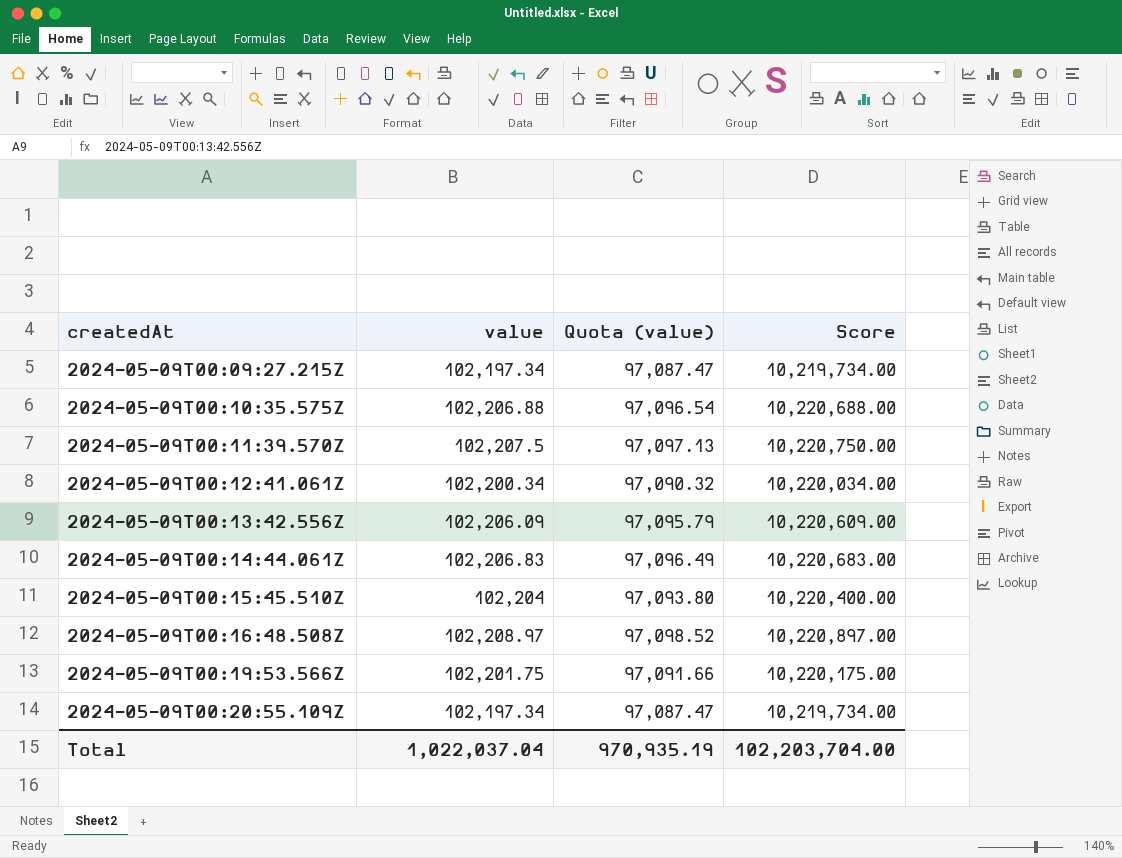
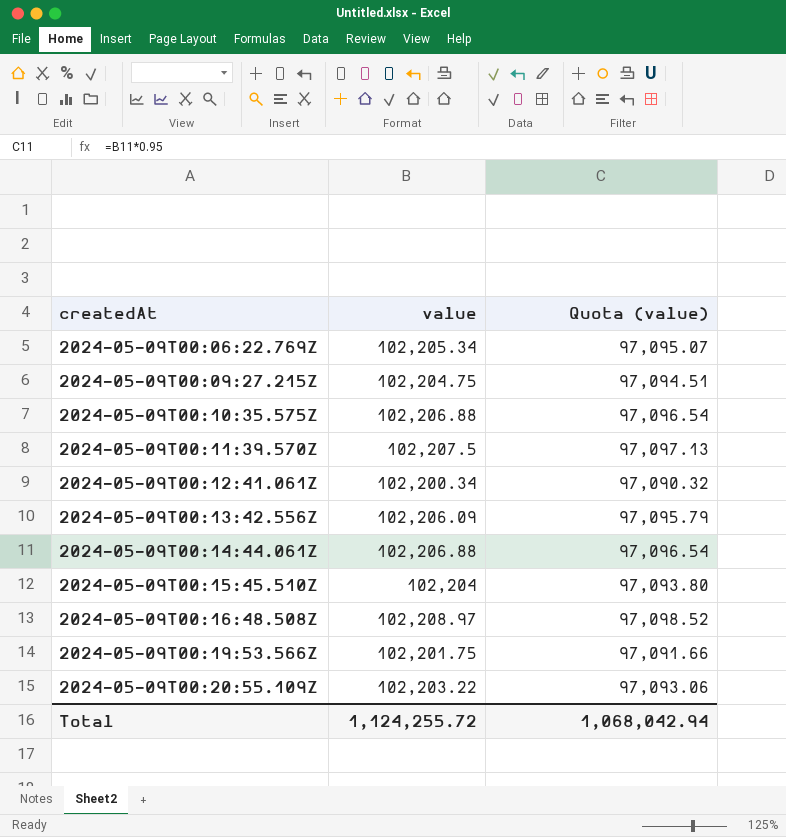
column Score | formula: [value] * 100 -> none
row 2024-05-09T00:06:22.769Z: none -> 102,205.34 | 97,095.07
2024-05-09T00:09:27.215Z | value: 102,197.34 -> 102,204.75
2024-05-09T00:09:27.215Z | Quota (value): 97,087.47 -> 97,094.51
2024-05-09T00:14:44.061Z | value: 102,206.83 -> 102,206.88
2024-05-09T00:14:44.061Z | Quota (value): 97,096.49 -> 97,096.54
2024-05-09T00:20:55.109Z | value: 102,197.34 -> 102,203.22
2024-05-09T00:20:55.109Z | Quota (value): 97,087.47 -> 97,093.06
Total | value: 1,022,037.04 -> 1,124,255.72
Total | Quota (value): 970,935.19 -> 1,068,042.94

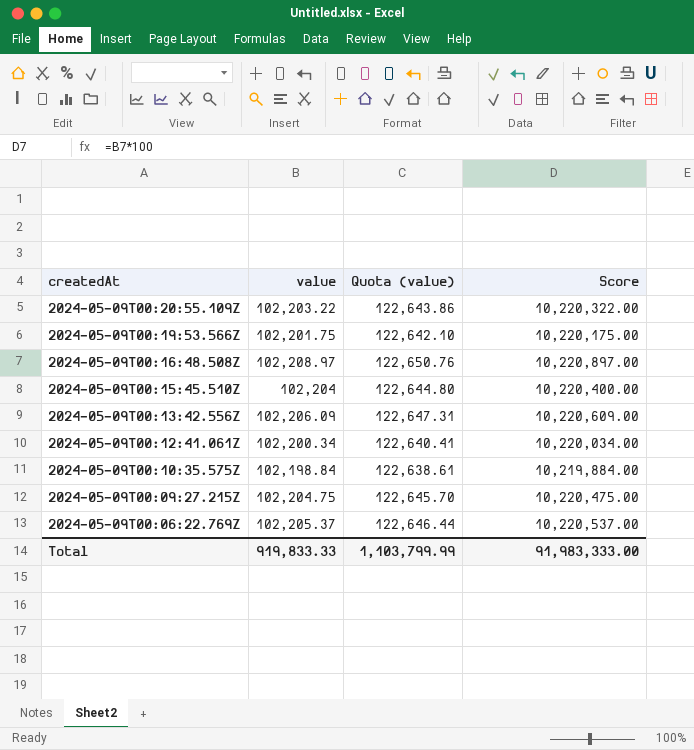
row order: createdAt ascending -> createdAt descending
column Quota (value) | formula: [value] * 0.95 -> [value] * 1.2
column Score | formula: none -> [value] * 100
row 2024-05-09T00:11:39.570Z: 102,207.5 | 97,097.13 -> none
row 2024-05-09T00:14:44.061Z: 102,206.88 | 97,096.54 -> none
2024-05-09T00:10:35.575Z | value: 102,206.88 -> 102,198.84
2024-05-09T00:06:22.769Z | value: 102,205.34 -> 102,205.37
Total | value: 1,124,255.72 -> 919,833.33
Total | Quota (value): 1,068,042.94 -> 1,103,799.99

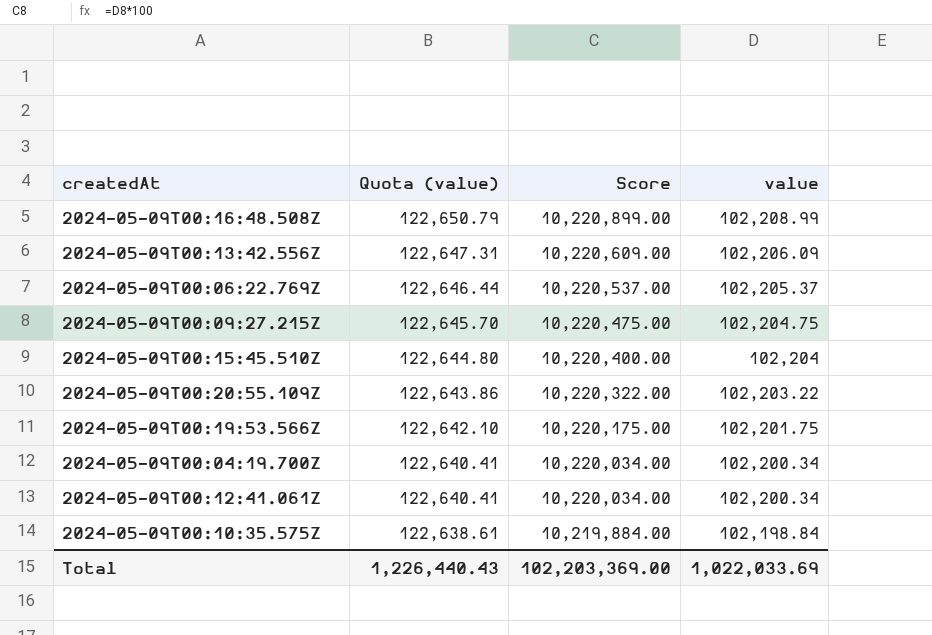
row order: createdAt descending -> Quota (value) descending
column value | position: 2 -> 4
2024-05-09T00:16:48.508Z | Quota (value): 122,650.76 -> 122,650.79
2024-05-09T00:16:48.508Z | Score: 10,220,897.00 -> 10,220,899.00
2024-05-09T00:16:48.508Z | value: 102,208.97 -> 102,208.99
row 2024-05-09T00:04:19.700Z: none -> 122,640.41 | 10,220,034.00 | 102,200.34
Total | Quota (value): 1,103,799.99 -> 1,226,440.43
Total | Score: 91,983,333.00 -> 102,203,369.00
Total | value: 919,833.33 -> 1,022,033.69

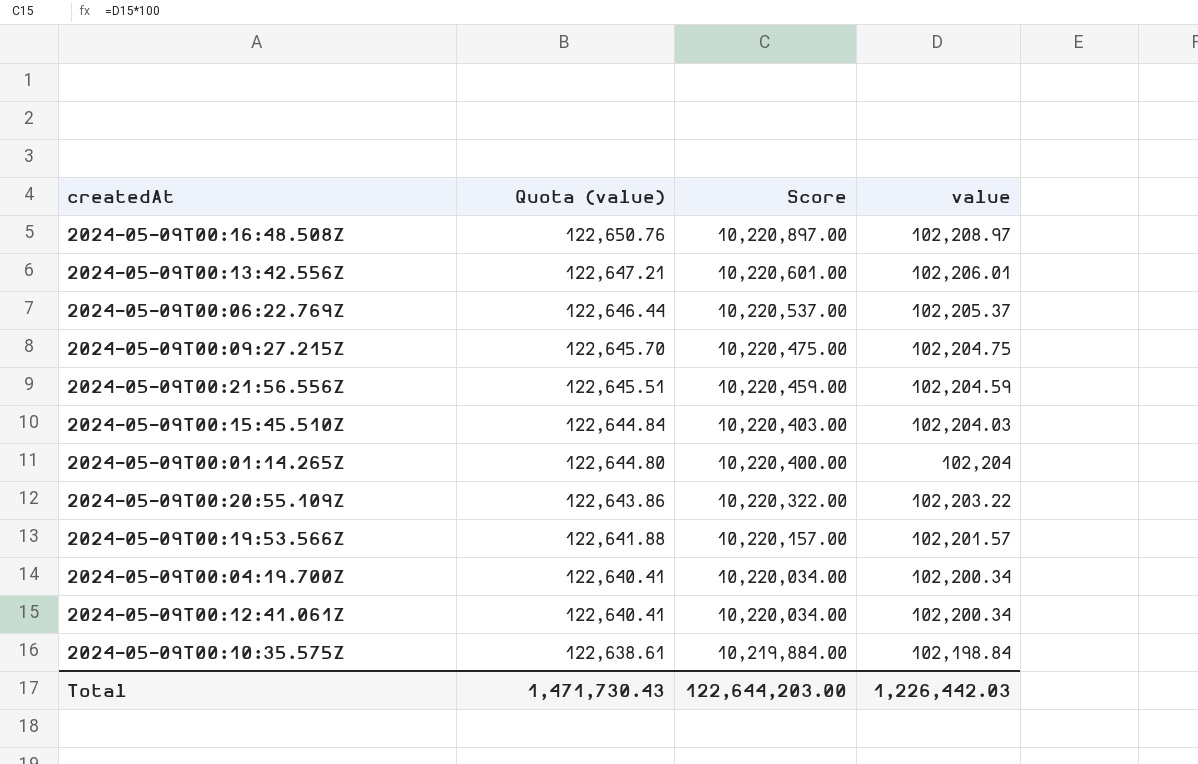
2024-05-09T00:16:48.508Z | Quota (value): 122,650.79 -> 122,650.76
2024-05-09T00:16:48.508Z | Score: 10,220,899.00 -> 10,220,897.00
2024-05-09T00:16:48.508Z | value: 102,208.99 -> 102,208.97
2024-05-09T00:13:42.556Z | Quota (value): 122,647.31 -> 122,647.21
2024-05-09T00:13:42.556Z | Score: 10,220,609.00 -> 10,220,601.00
2024-05-09T00:13:42.556Z | value: 102,206.09 -> 102,206.01
row 2024-05-09T00:21:56.556Z: none -> 122,645.51 | 10,220,459.00 | 102,204.59
2024-05-09T00:15:45.510Z | Quota (value): 122,644.80 -> 122,644.84
2024-05-09T00:15:45.510Z | Score: 10,220,400.00 -> 10,220,403.00
2024-05-09T00:15:45.510Z | value: 102,204 -> 102,204.03
row 2024-05-09T00:01:14.265Z: none -> 122,644.80 | 10,220,400.00 | 102,204
2024-05-09T00:19:53.566Z | Quota (value): 122,642.10 -> 122,641.88
2024-05-09T00:19:53.566Z | Score: 10,220,175.00 -> 10,220,157.00
2024-05-09T00:19:53.566Z | value: 102,201.75 -> 102,201.57
Total | Quota (value): 1,226,440.43 -> 1,471,730.43
Total | Score: 102,203,369.00 -> 122,644,203.00
Total | value: 1,022,033.69 -> 1,226,442.03

